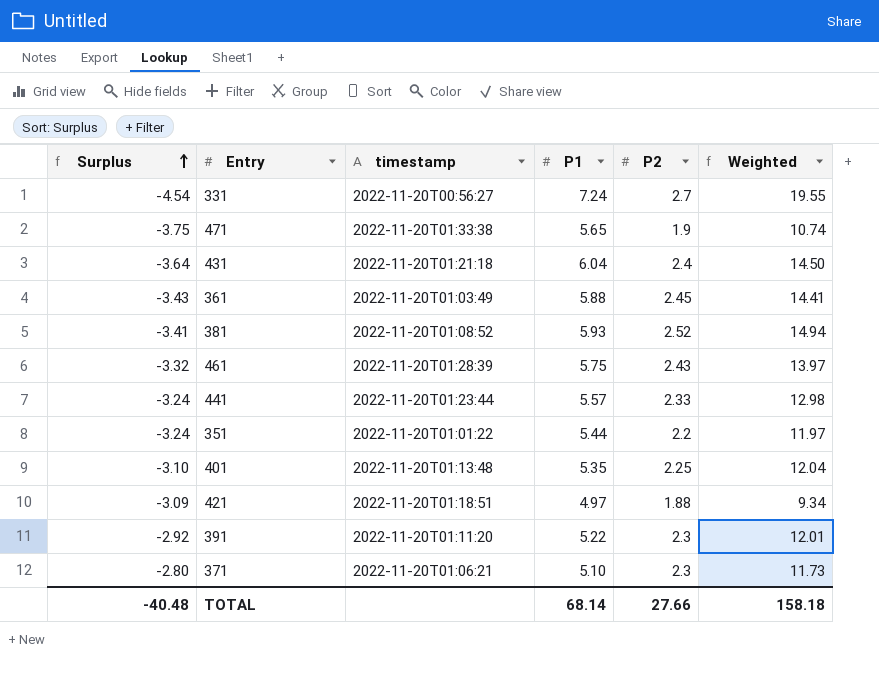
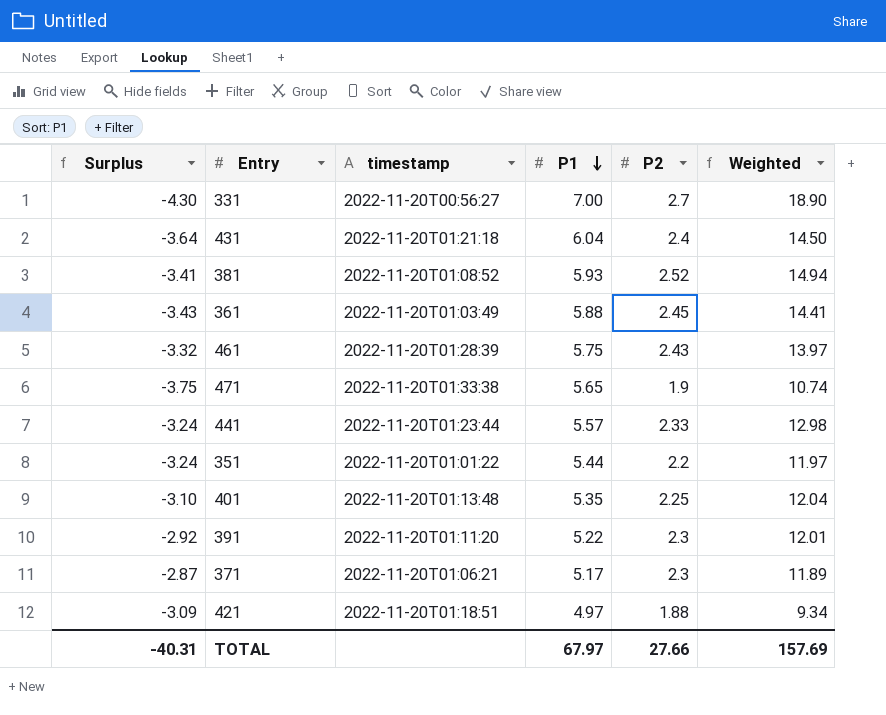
row order: Surplus ascending -> P1 descending
331 | Surplus: -4.54 -> -4.30
331 | P1: 7.24 -> 7.00
331 | Weighted: 19.55 -> 18.90
371 | Surplus: -2.80 -> -2.87
371 | P1: 5.10 -> 5.17
371 | Weighted: 11.73 -> 11.89
TOTAL | Surplus: -40.48 -> -40.31
TOTAL | P1: 68.14 -> 67.97
TOTAL | Weighted: 158.18 -> 157.69

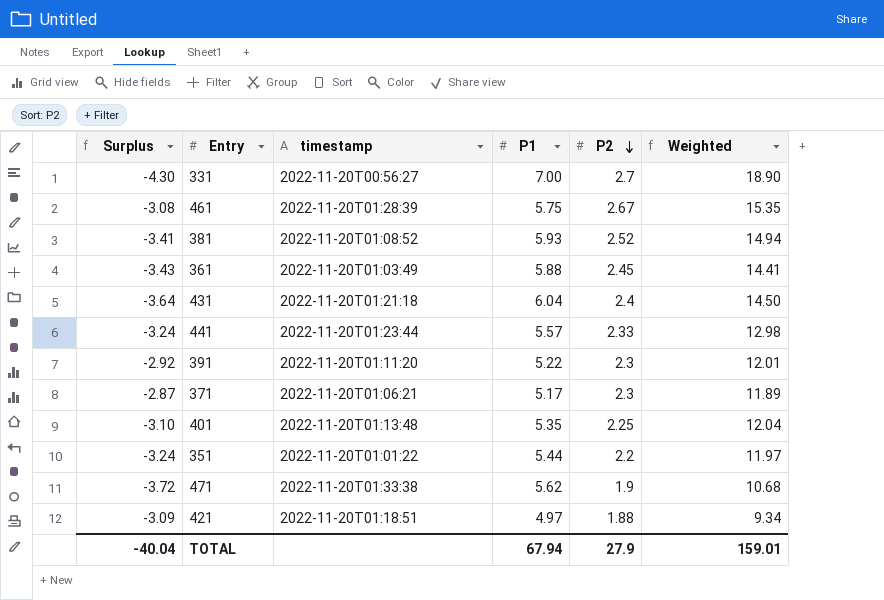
row order: P1 descending -> P2 descending
461 | Surplus: -3.32 -> -3.08
461 | P2: 2.43 -> 2.67
461 | Weighted: 13.97 -> 15.35
471 | Surplus: -3.75 -> -3.72
471 | P1: 5.65 -> 5.62
471 | Weighted: 10.74 -> 10.68
TOTAL | Surplus: -40.31 -> -40.04
TOTAL | P1: 67.97 -> 67.94
TOTAL | P2: 27.66 -> 27.9
TOTAL | Weighted: 157.69 -> 159.01

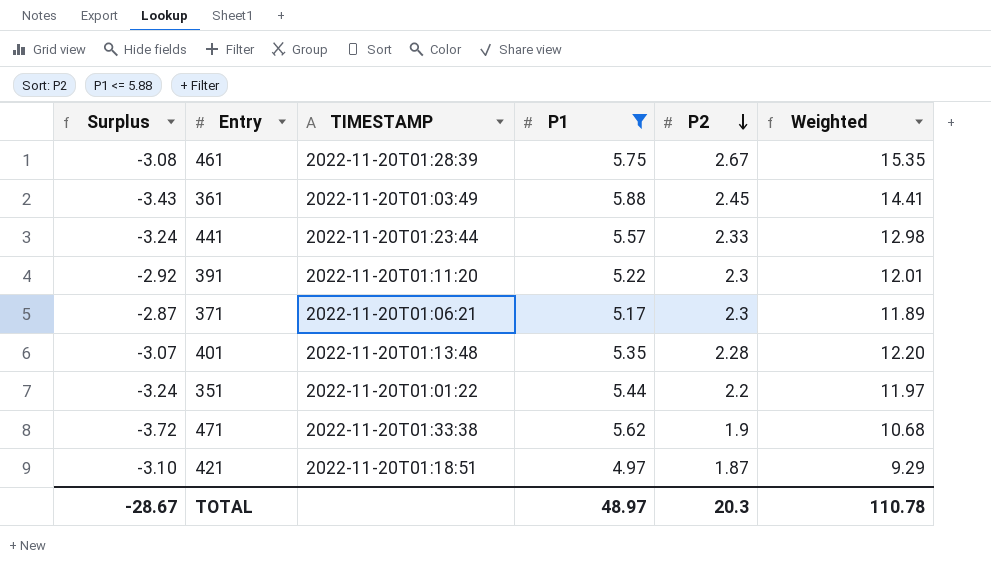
filter: none -> P1 <= 5.88
column name: timestamp -> TIMESTAMP
401 | Surplus: -3.10 -> -3.07
401 | P2: 2.25 -> 2.28
401 | Weighted: 12.04 -> 12.20
421 | Surplus: -3.09 -> -3.10
421 | P2: 1.88 -> 1.87
421 | Weighted: 9.34 -> 9.29
TOTAL | Surplus: -40.04 -> -28.67
TOTAL | P1: 67.94 -> 48.97
TOTAL | P2: 27.9 -> 20.3
TOTAL | Weighted: 159.01 -> 110.78

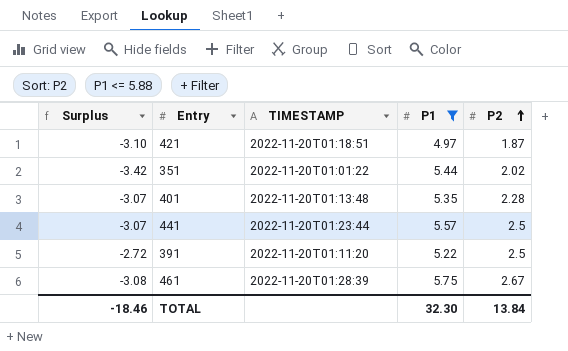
row order: P2 descending -> P2 ascending
column Weighted | formula: [P1] * [P2] -> none
row 361: -3.43 | 2022-11-20T01:03:49 | 5.88 | 2.45 | 14.41 -> none
row 371: -2.87 | 2022-11-20T01:06:21 | 5.17 | 2.3 | 11.89 -> none
row 471: -3.72 | 2022-11-20T01:33:38 | 5.62 | 1.9 | 10.68 -> none
351 | Surplus: -3.24 -> -3.42
351 | P2: 2.2 -> 2.02
441 | Surplus: -3.24 -> -3.07
441 | P2: 2.33 -> 2.5
391 | Surplus: -2.92 -> -2.72
391 | P2: 2.3 -> 2.5
TOTAL | Surplus: -28.67 -> -18.46
TOTAL | P1: 48.97 -> 32.30
TOTAL | P2: 20.3 -> 13.84

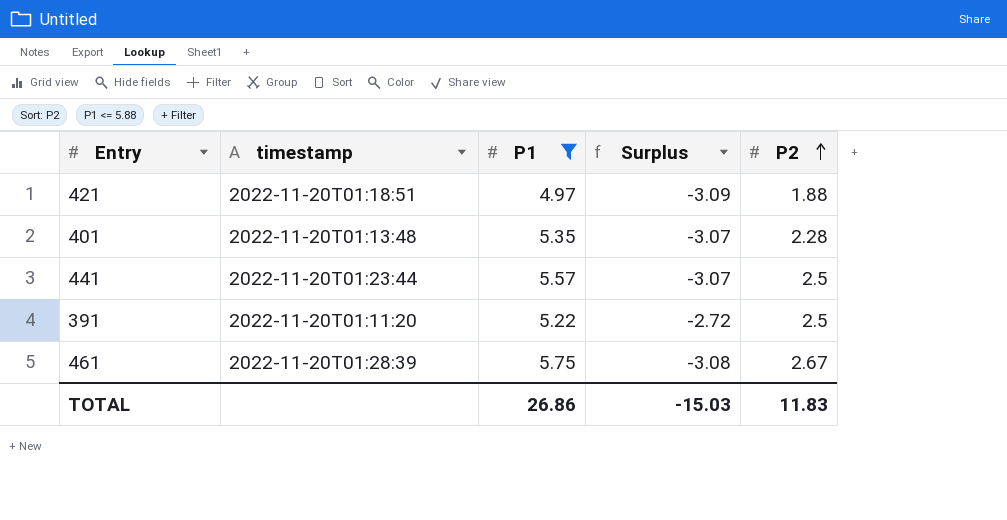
column name: TIMESTAMP -> timestamp
column Surplus | position: 1 -> 4
row 351: -3.42 | 2022-11-20T01:01:22 | 5.44 | 2.02 -> none
421 | Surplus: -3.10 -> -3.09
421 | P2: 1.87 -> 1.88
TOTAL | P1: 32.30 -> 26.86
TOTAL | Surplus: -18.46 -> -15.03
TOTAL | P2: 13.84 -> 11.83

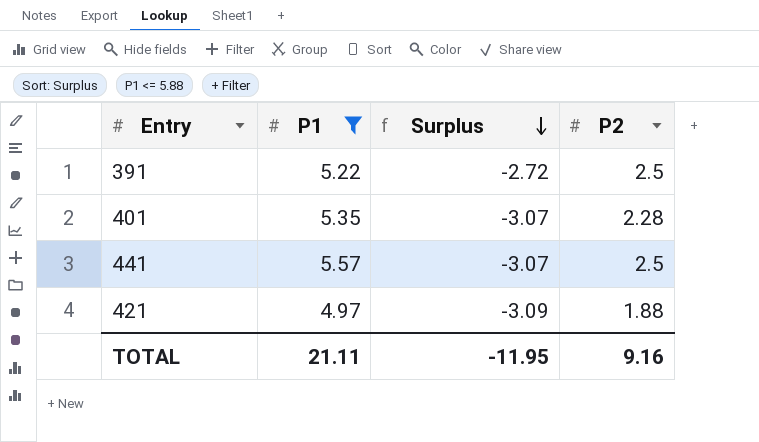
row order: P2 ascending -> Surplus descending
column timestamp | position: 2 -> none
row 461: 2022-11-20T01:28:39 | 5.75 | -3.08 | 2.67 -> none
TOTAL | P1: 26.86 -> 21.11
TOTAL | Surplus: -15.03 -> -11.95
TOTAL | P2: 11.83 -> 9.16

